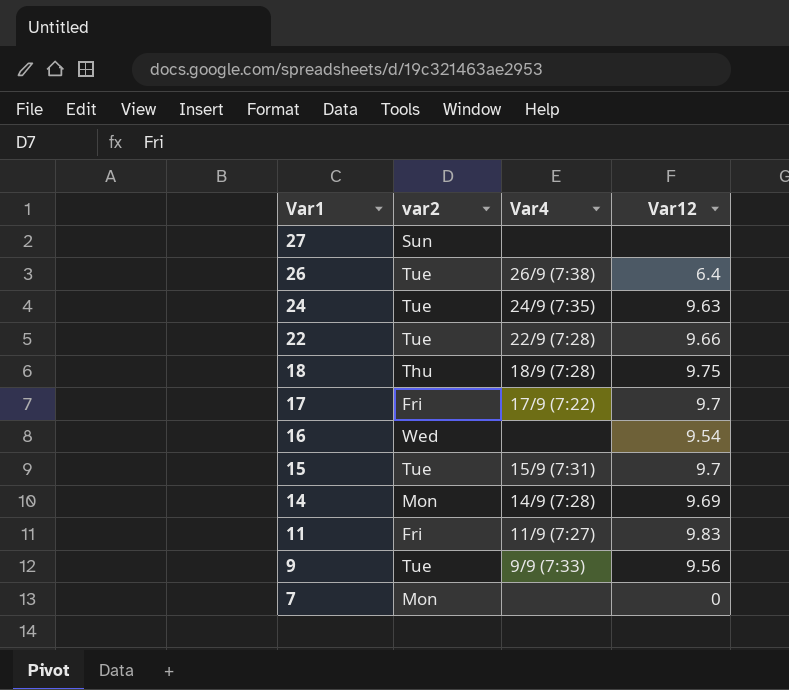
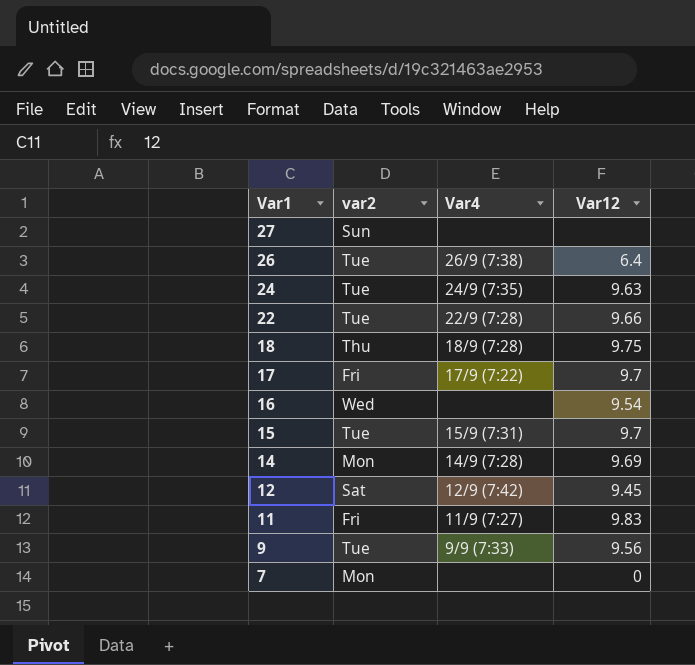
row 12: none -> Sat | 12/9 (7:42) | 9.45

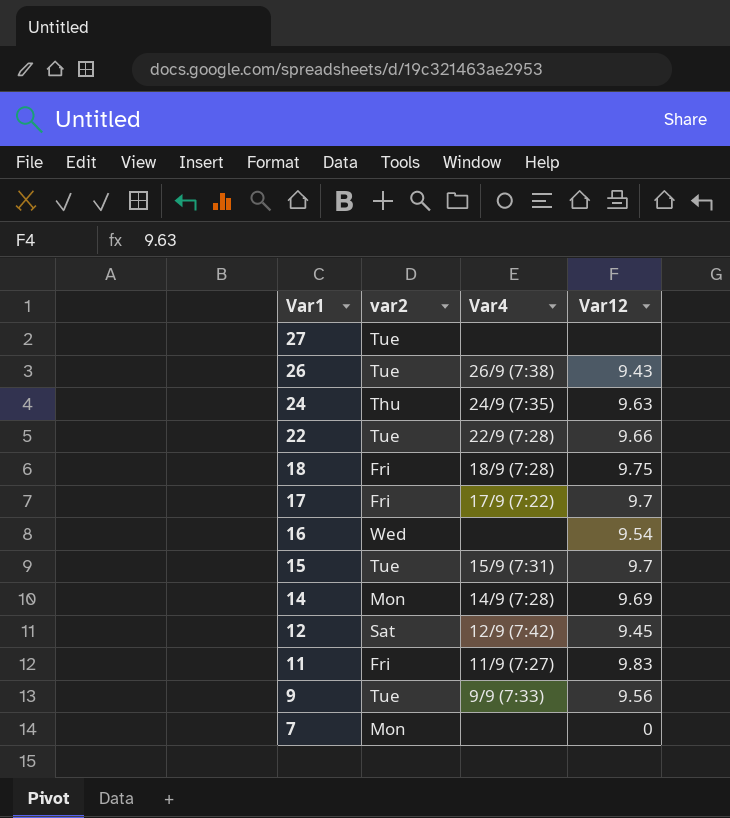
27 | var2: Sun -> Tue
26 | Var12: 6.4 -> 9.43
24 | var2: Tue -> Thu
18 | var2: Thu -> Fri

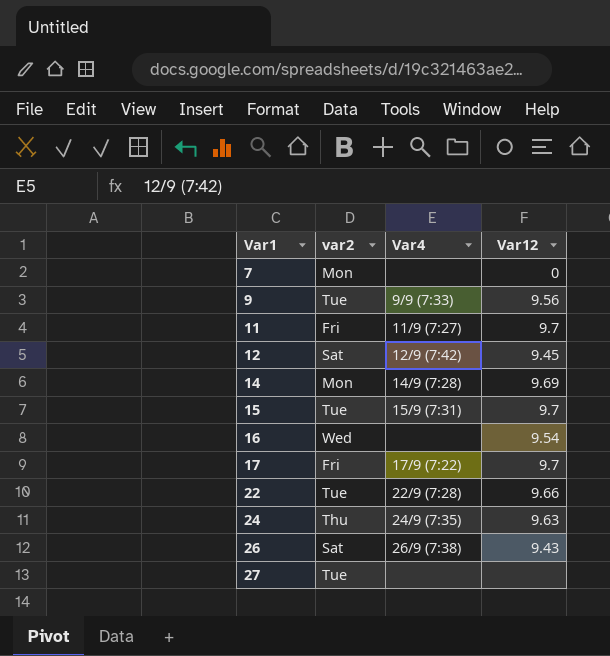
row order: Var1 descending -> Var1 ascending
row 18: Fri | 18/9 (7:28) | 9.75 -> none
11 | Var12: 9.83 -> 9.7
26 | var2: Tue -> Sat

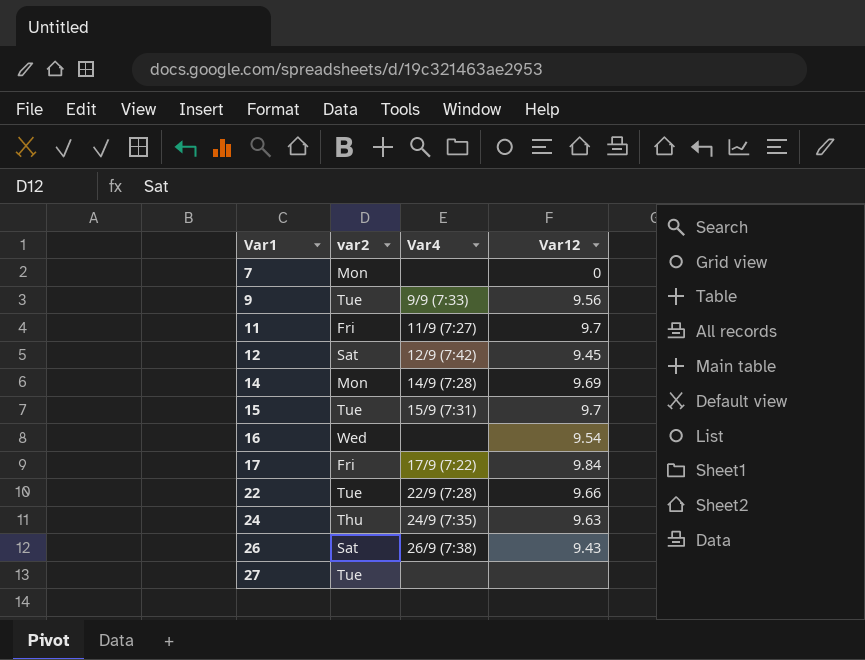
17 | Var12: 9.7 -> 9.84

